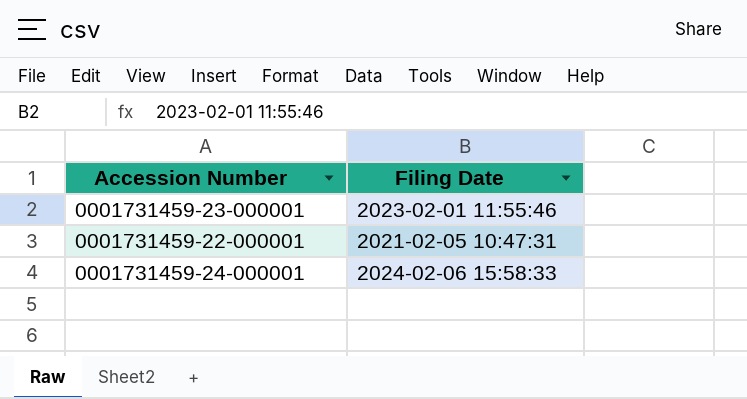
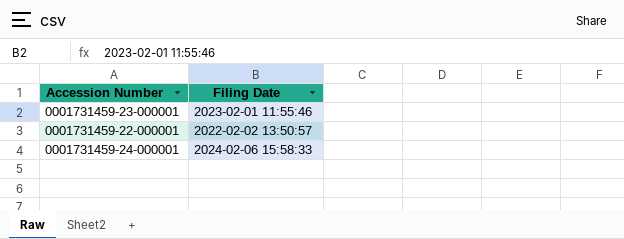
0001731459-22-000001 | Filing Date: 2021-02-05 10:47:31 -> 2022-02-02 13:50:57

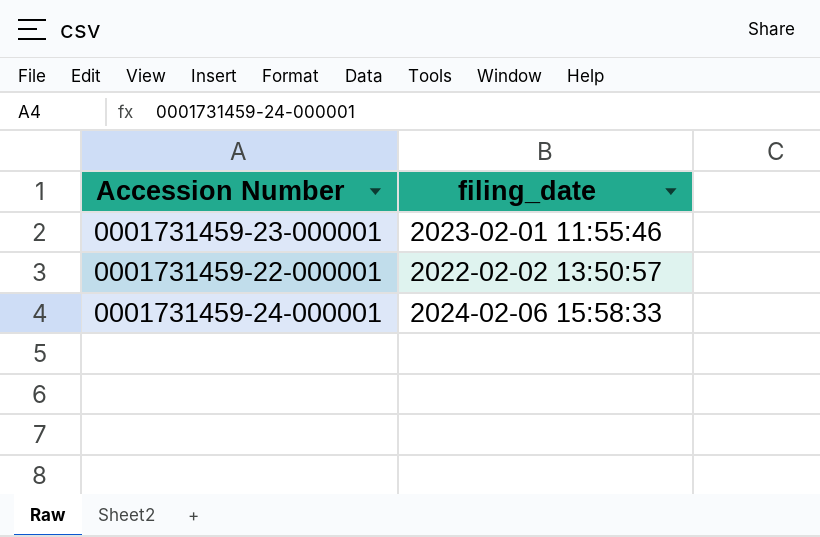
column name: Filing Date -> filing_date

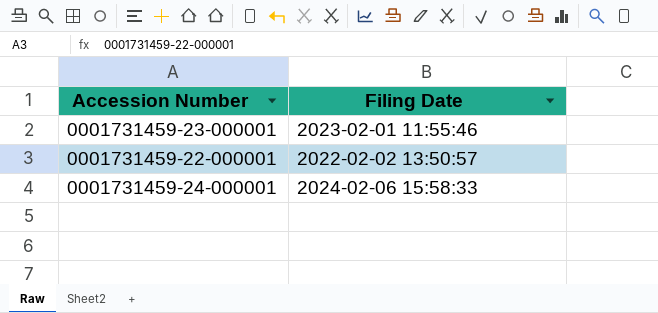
column name: filing_date -> Filing Date

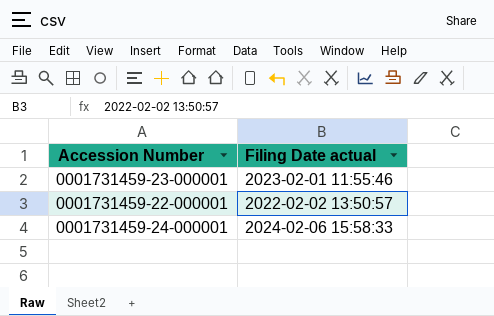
column name: Filing Date -> Filing Date actual

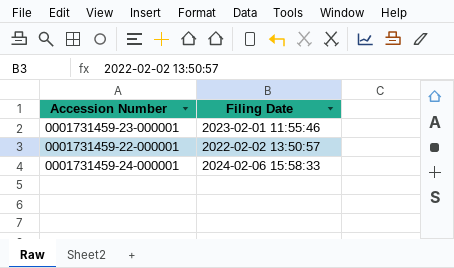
column name: Filing Date actual -> Filing Date

